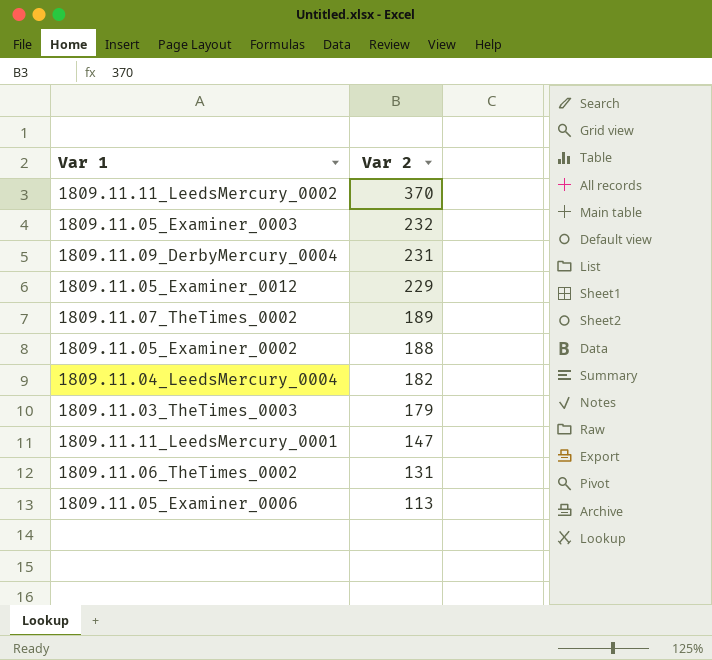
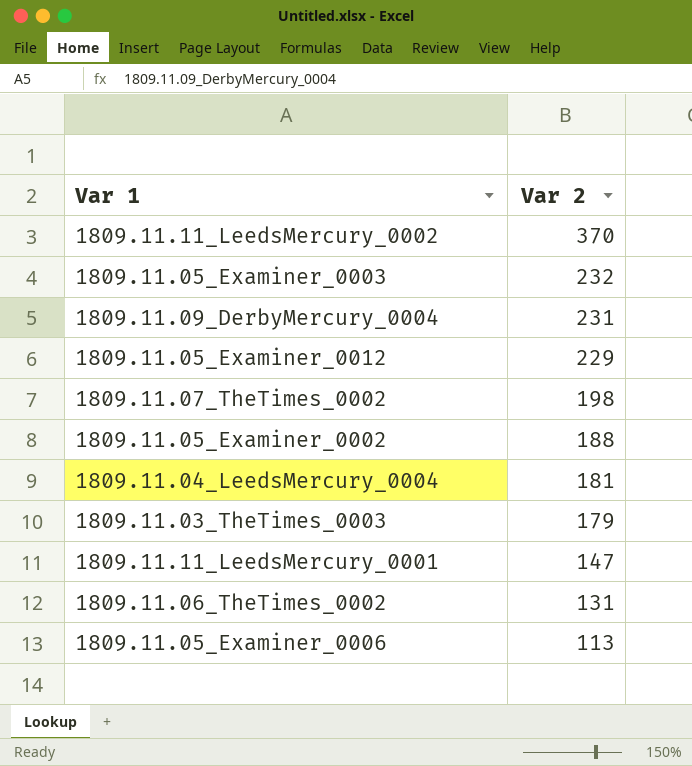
1809.11.07_TheTimes_0002 | Var 2: 189 -> 198
1809.11.04_LeedsMercury_0004 | Var 2: 182 -> 181

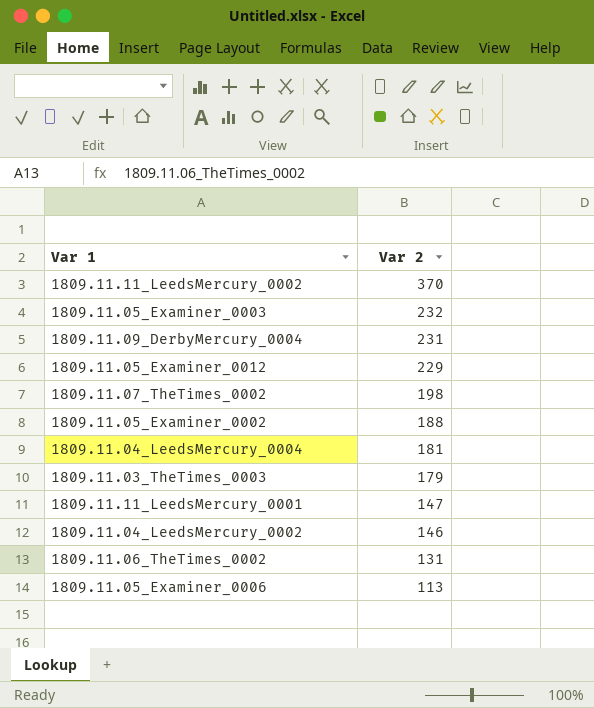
row 1809.11.04_LeedsMercury_0002: none -> 146

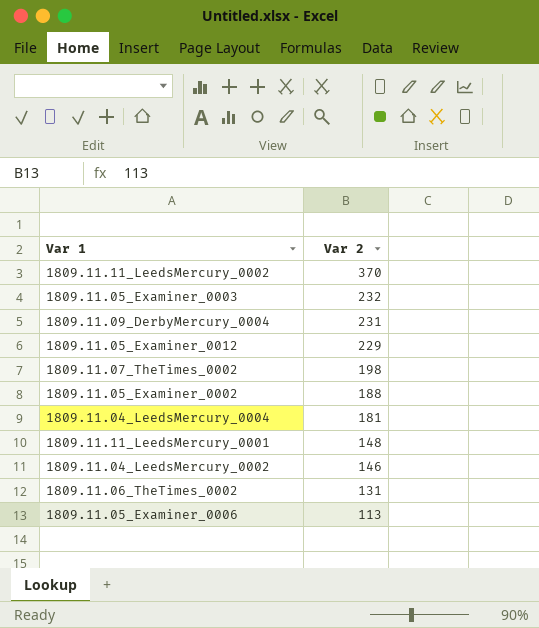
row 1809.11.03_TheTimes_0003: 179 -> none
1809.11.11_LeedsMercury_0001 | Var 2: 147 -> 148

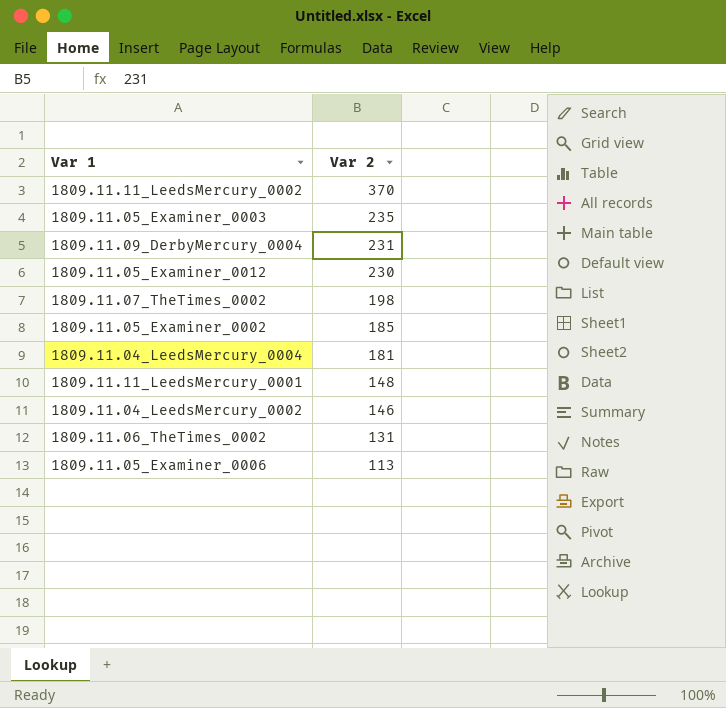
1809.11.05_Examiner_0003 | Var 2: 232 -> 235
1809.11.05_Examiner_0012 | Var 2: 229 -> 230
1809.11.05_Examiner_0002 | Var 2: 188 -> 185

